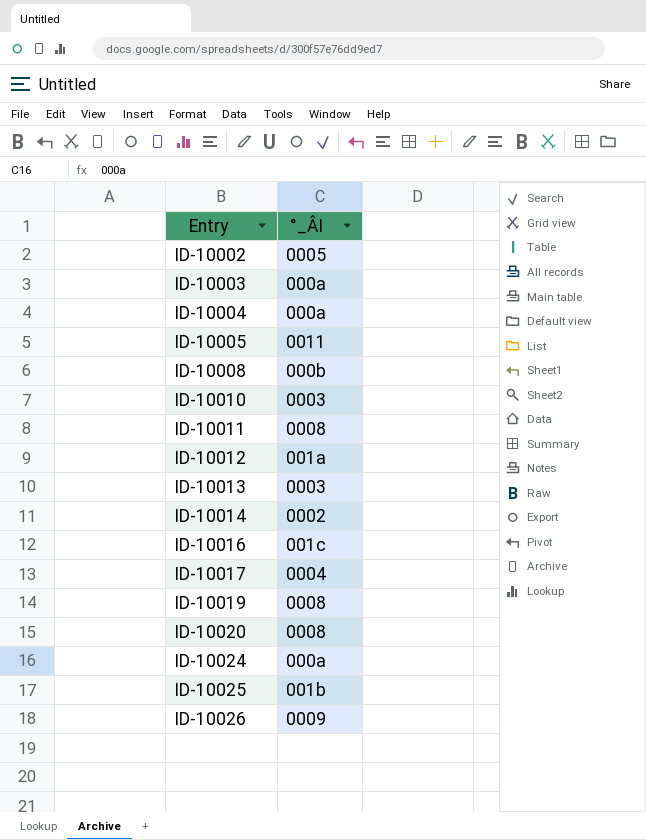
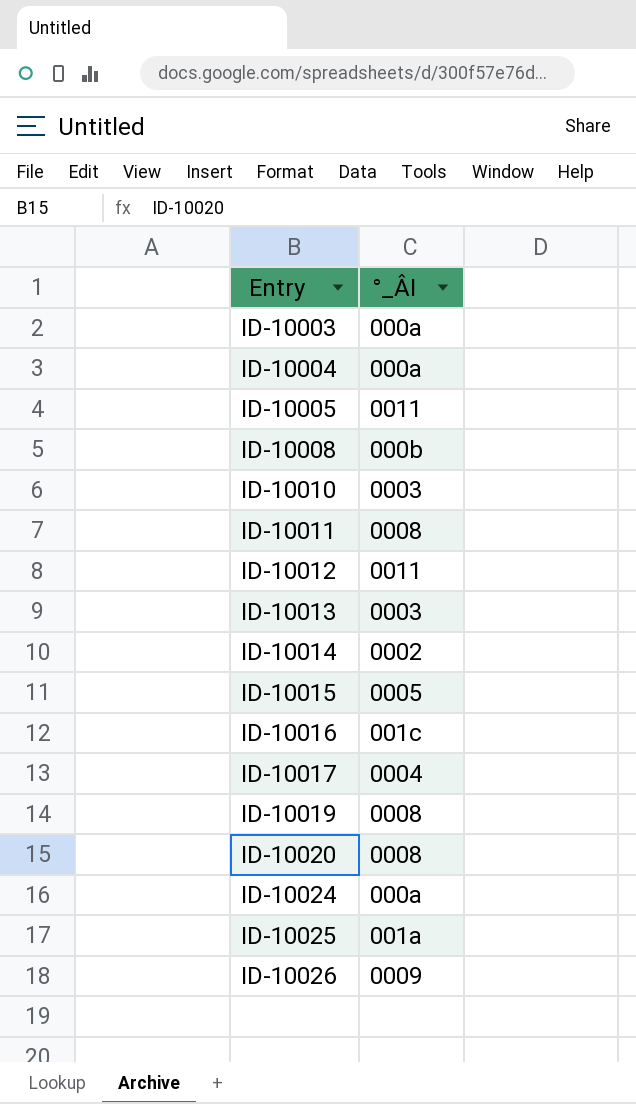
row ID-10002: 0005 -> none
ID-10012 | °_ÂI: 001a -> 0011
row ID-10015: none -> 0005
ID-10025 | °_ÂI: 001b -> 001a

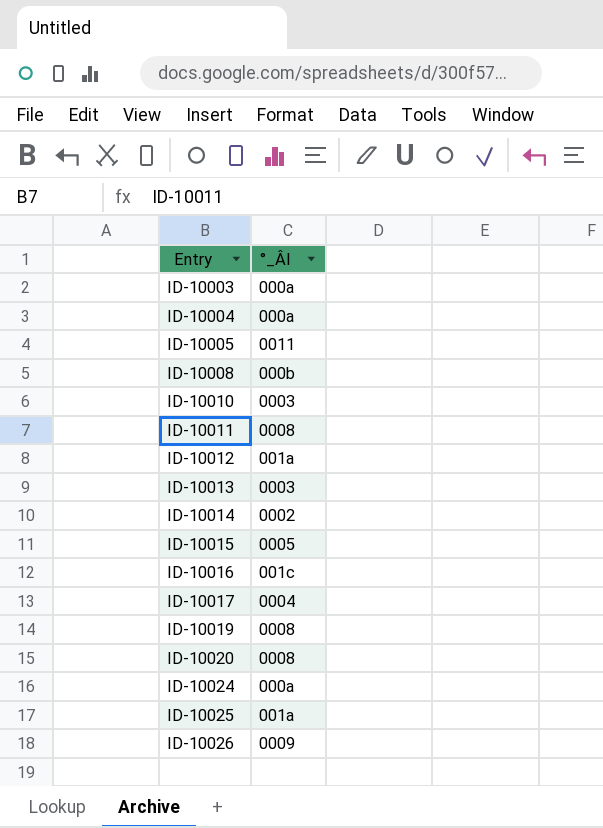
ID-10012 | °_ÂI: 0011 -> 001a

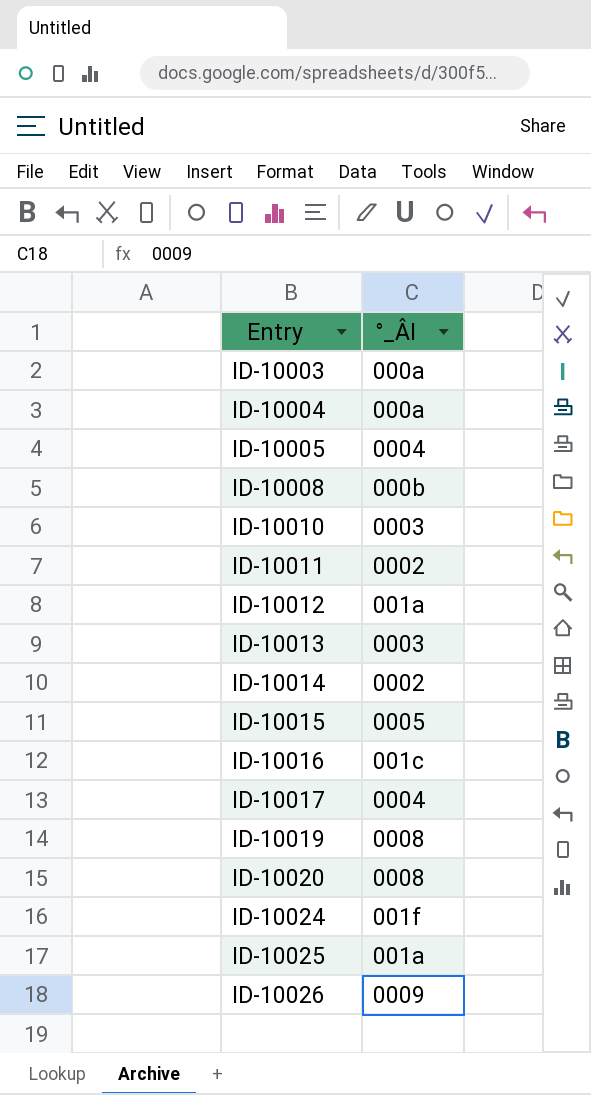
ID-10005 | °_ÂI: 0011 -> 0004
ID-10011 | °_ÂI: 0008 -> 0002
ID-10024 | °_ÂI: 000a -> 001f

